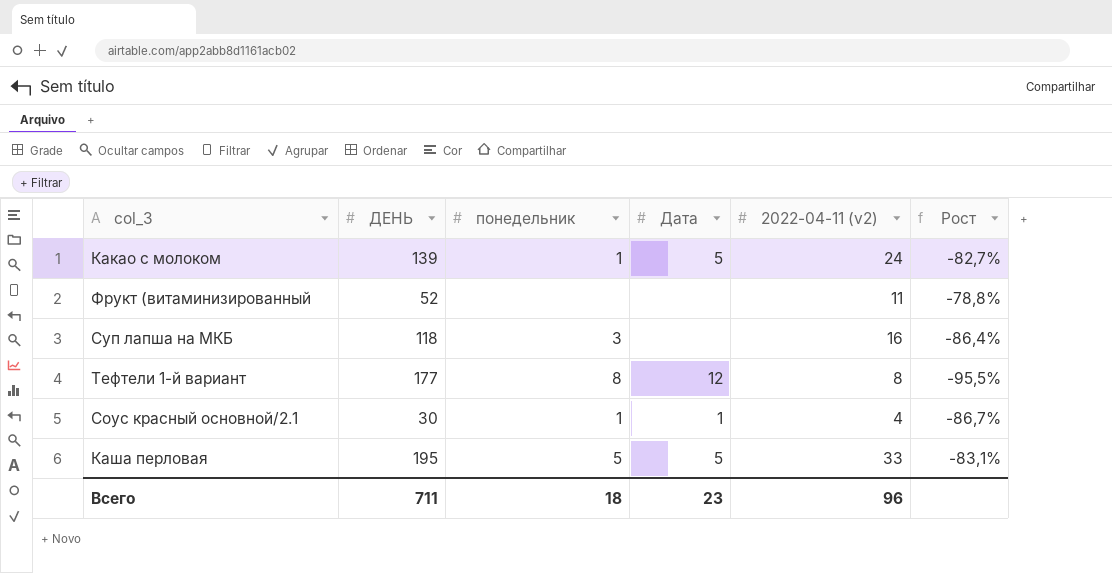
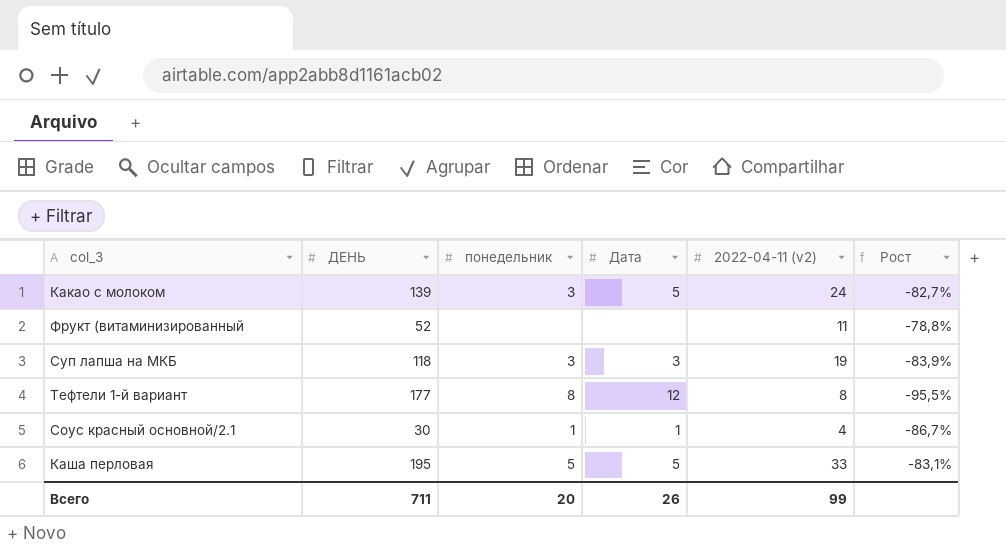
Какао с молоком | понедельник: 1 -> 3
Суп лапша на МКБ | Дата: none -> 3
Суп лапша на МКБ | 2022-04-11 (v2): 16 -> 19
Суп лапша на МКБ | Рост: -86,4% -> -83,9%
Всего | понедельник: 18 -> 20
Всего | Дата: 23 -> 26
Всего | 2022-04-11 (v2): 96 -> 99

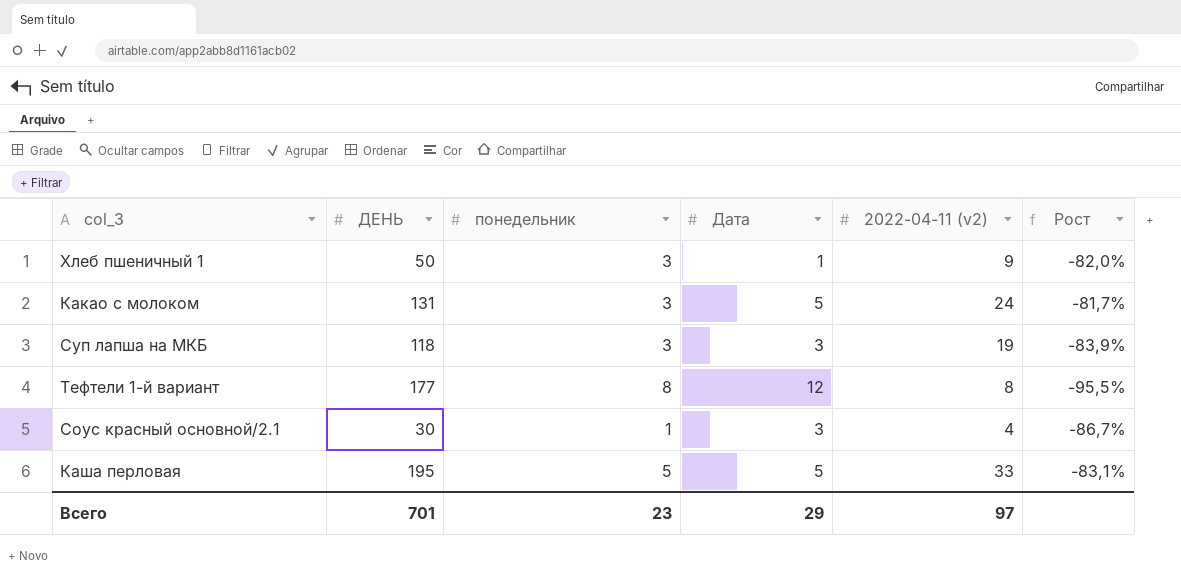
row Фрукт (витаминизированный: 52 | none | none | 11 | -78,8% -> none
row Хлеб пшеничный 1: none -> 50 | 3 | 1 | 9 | -82,0%
Какао с молоком | ДЕНЬ: 139 -> 131
Какао с молоком | Рост: -82,7% -> -81,7%
Соус красный основной/2.1 | Дата: 1 -> 3
Всего | ДЕНЬ: 711 -> 701
Всего | понедельник: 20 -> 23
Всего | Дата: 26 -> 29
Всего | 2022-04-11 (v2): 99 -> 97

